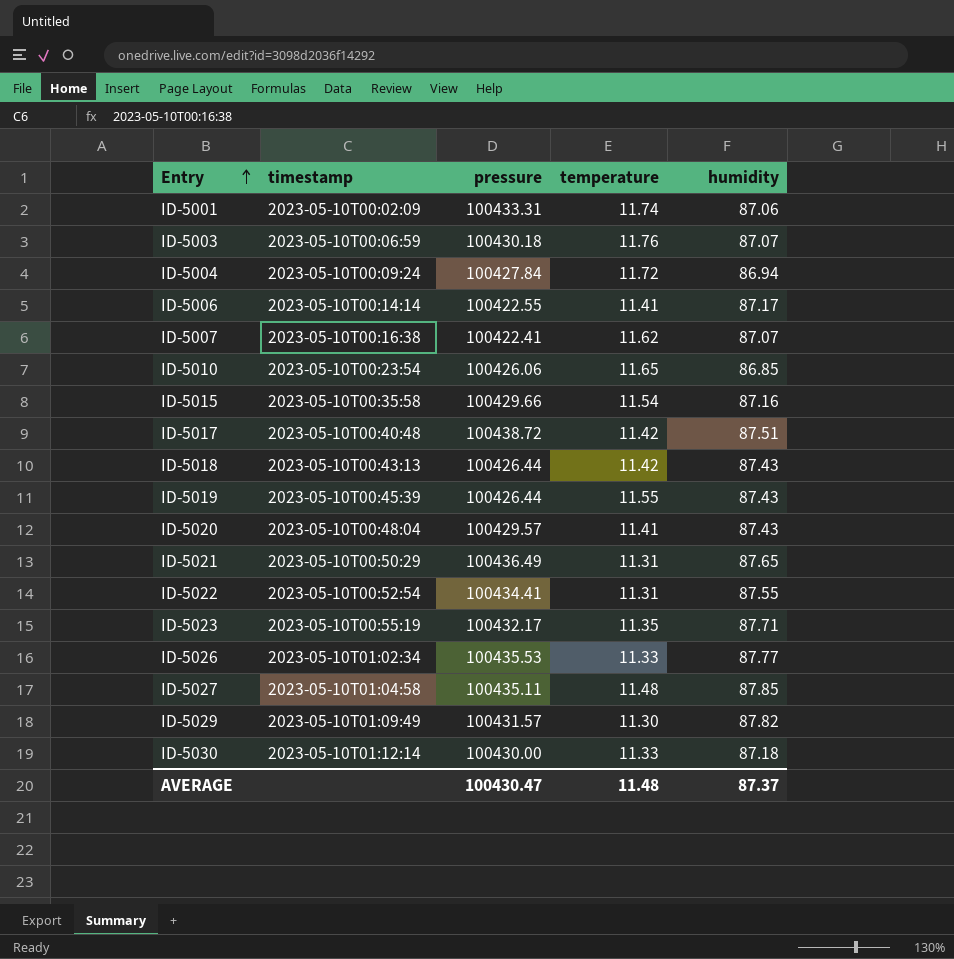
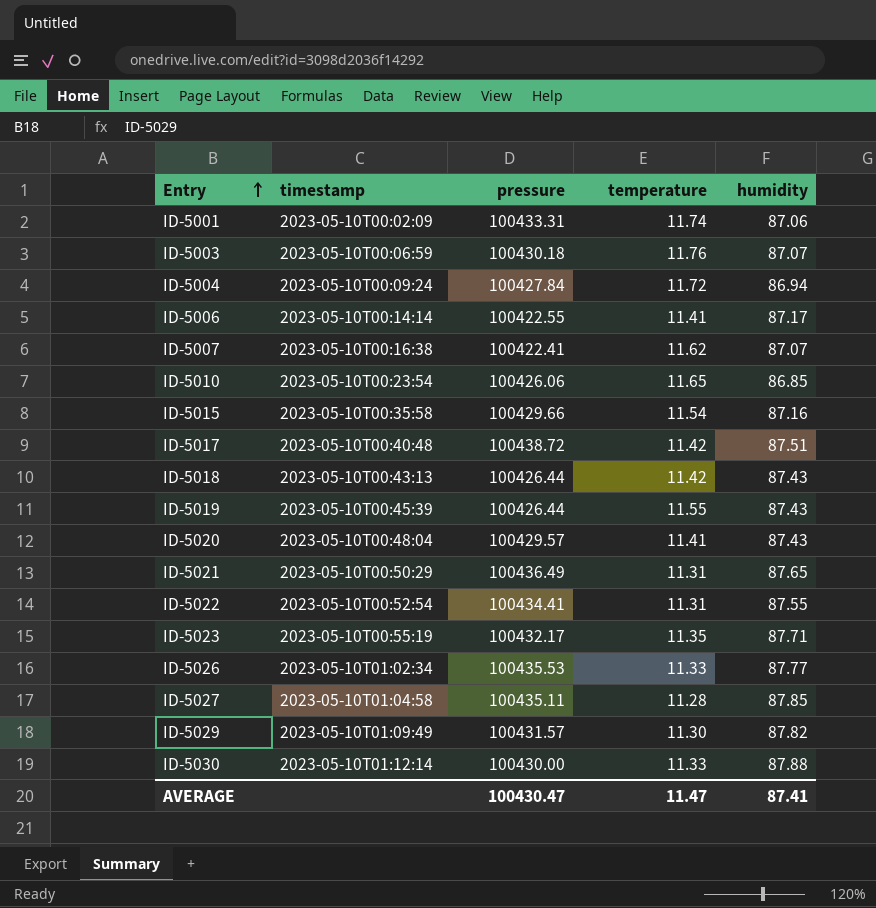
ID-5027 | temperature: 11.48 -> 11.28
ID-5030 | humidity: 87.18 -> 87.88
AVERAGE | temperature: 11.48 -> 11.47
AVERAGE | humidity: 87.37 -> 87.41

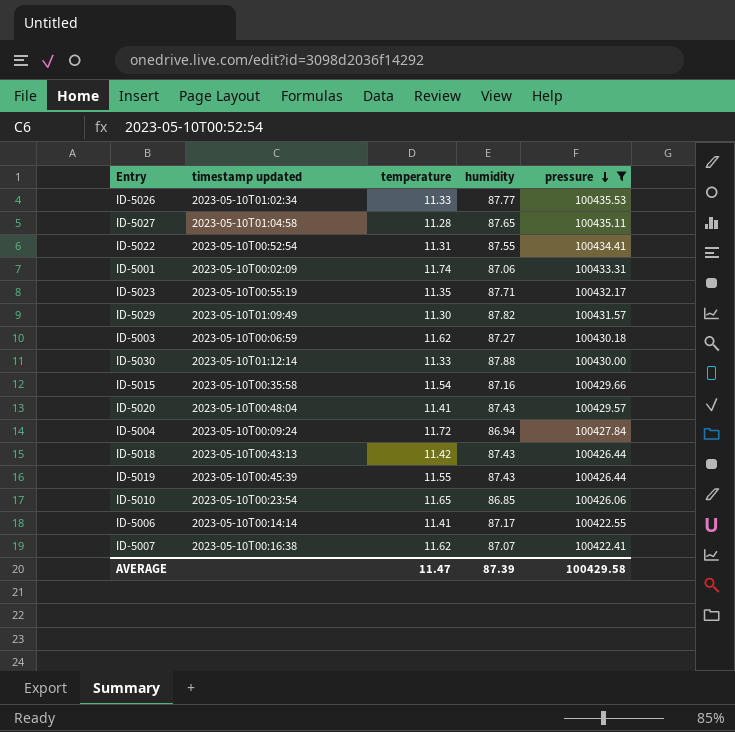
filter: none -> pressure <= 100435.53
row order: Entry ascending -> pressure descending
column name: timestamp -> timestamp updated
column pressure | position: 3 -> 5
ID-5027 | humidity: 87.85 -> 87.65
ID-5003 | temperature: 11.76 -> 11.62
ID-5003 | humidity: 87.07 -> 87.27
AVERAGE | humidity: 87.41 -> 87.39
AVERAGE | pressure: 100430.47 -> 100429.58

